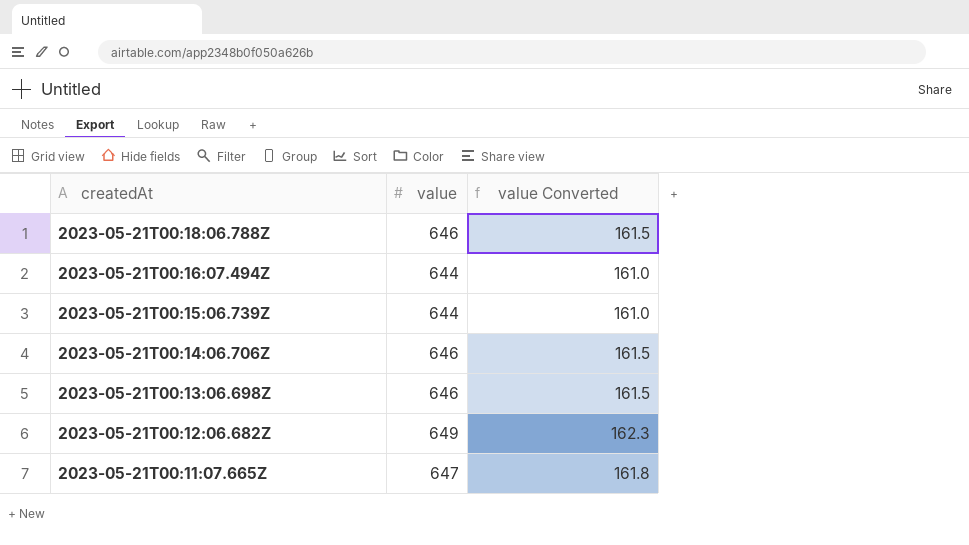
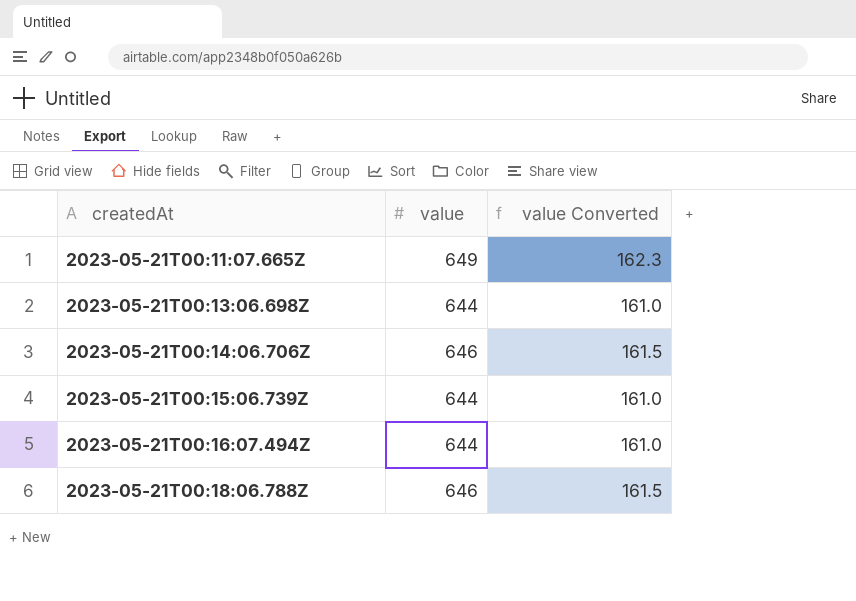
row order: createdAt descending -> createdAt ascending
row 2023-05-21T00:12:06.682Z: 649 | 162.3 -> none
2023-05-21T00:11:07.665Z | value: 647 -> 649
2023-05-21T00:11:07.665Z | value Converted: 161.8 -> 162.3
2023-05-21T00:13:06.698Z | value: 646 -> 644
2023-05-21T00:13:06.698Z | value Converted: 161.5 -> 161.0

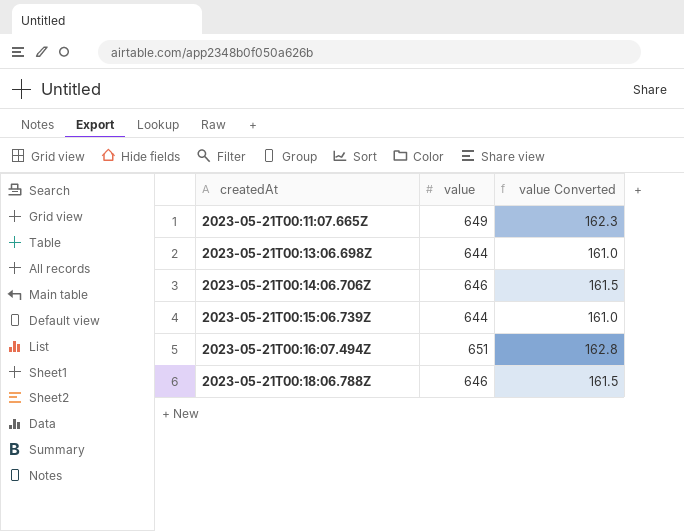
2023-05-21T00:16:07.494Z | value: 644 -> 651
2023-05-21T00:16:07.494Z | value Converted: 161.0 -> 162.8

